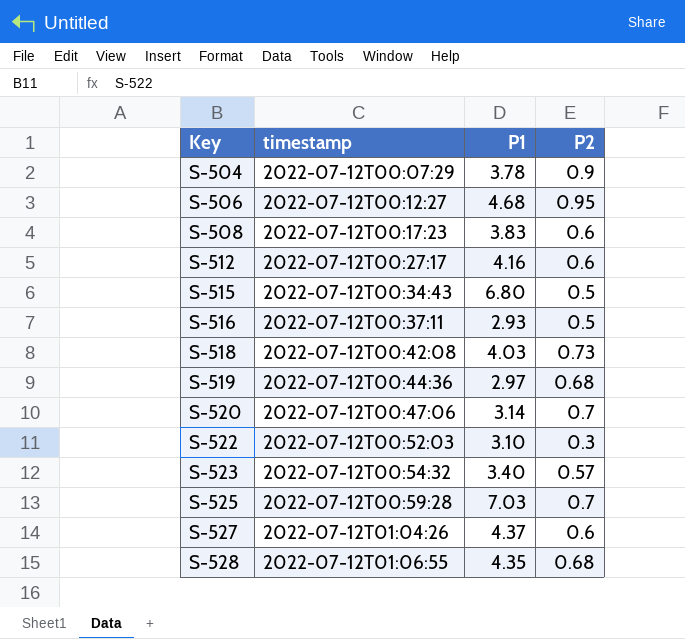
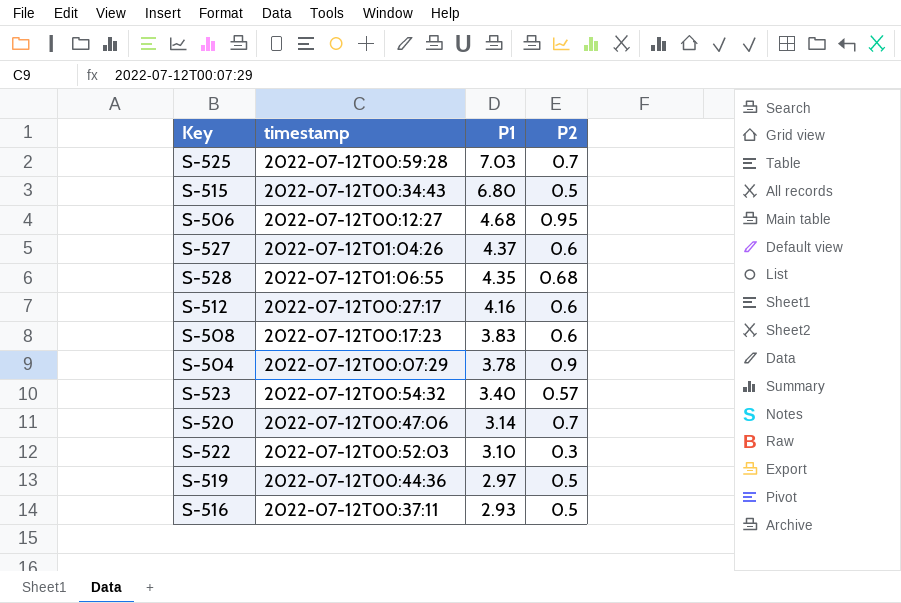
row order: Key ascending -> P1 descending
row S-518: 2022-07-12T00:42:08 | 4.03 | 0.73 -> none
S-519 | P2: 0.68 -> 0.5

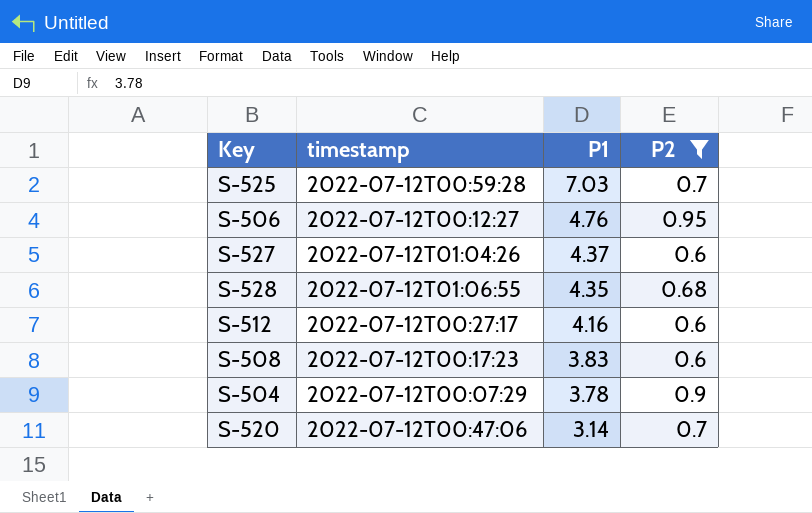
filter: none -> P2 >= 0.6
S-506 | P1: 4.68 -> 4.76

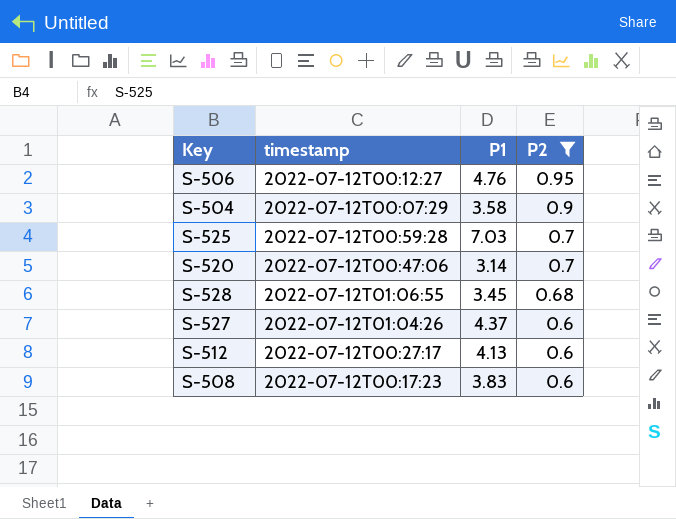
row order: P1 descending -> P2 descending
S-504 | P1: 3.78 -> 3.58
S-528 | P1: 4.35 -> 3.45
S-512 | P1: 4.16 -> 4.13

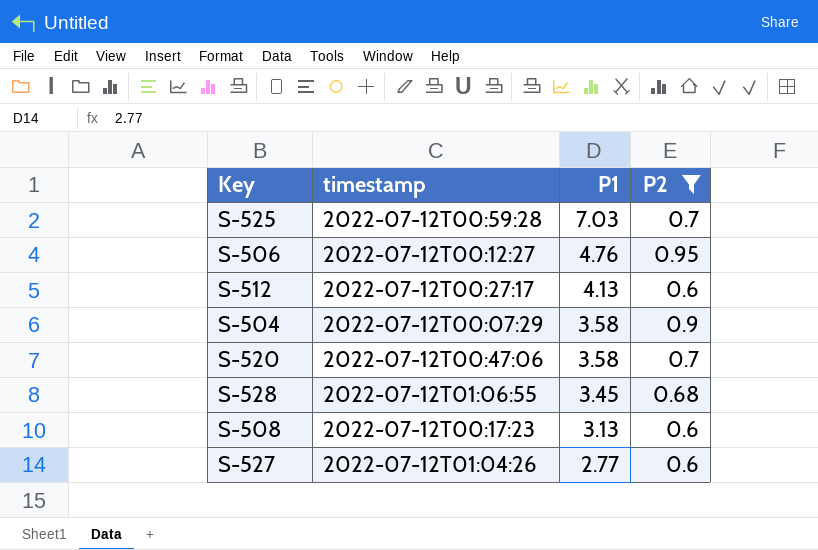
row order: P2 descending -> P1 descending
S-520 | P1: 3.14 -> 3.58
S-508 | P1: 3.83 -> 3.13
S-527 | P1: 4.37 -> 2.77

